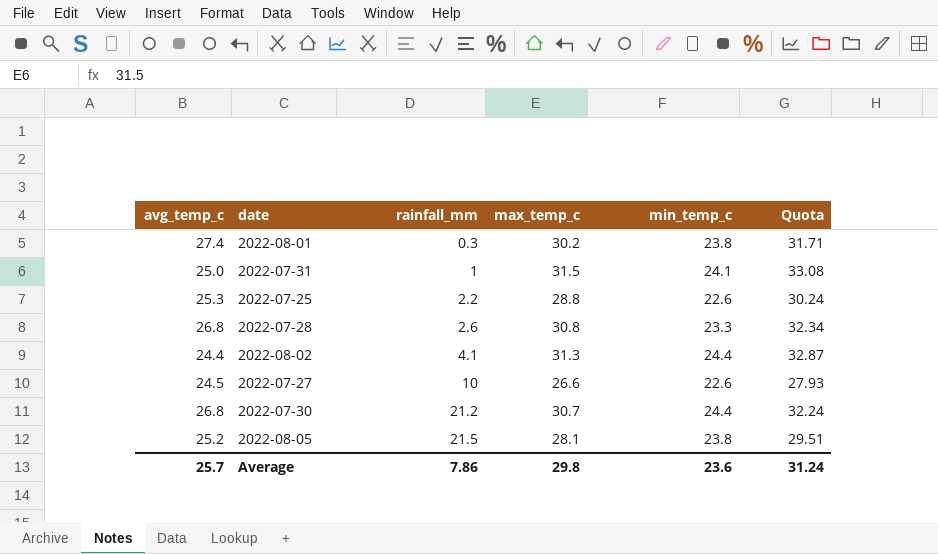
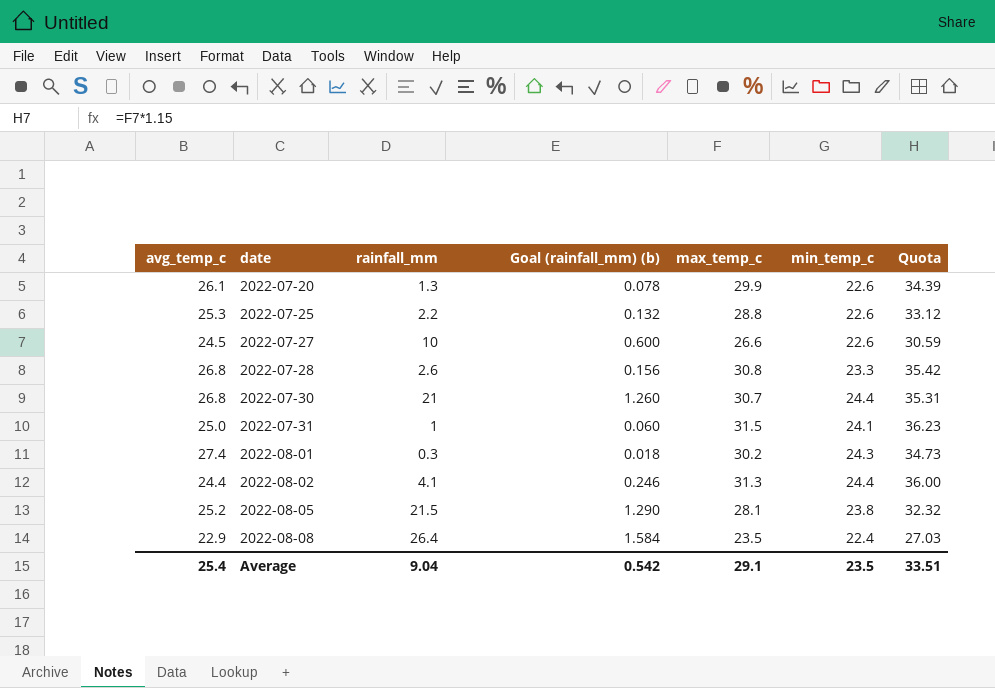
row order: rainfall_mm ascending -> date ascending
column Goal (rainfall_mm) (b) | formula: none -> [rainfall_mm] * 0.06
column Quota | formula: [max_temp_c] * 1.05 -> [max_temp_c] * 1.15
row 2022-07-20: none -> 26.1 | 1.3 | 0.078 | 29.9 | 22.6 | 34.39
2022-07-30 | rainfall_mm: 21.2 -> 21
2022-08-01 | min_temp_c: 23.8 -> 24.3
row 2022-08-08: none -> 22.9 | 26.4 | 1.584 | 23.5 | 22.4 | 27.03
Average | avg_temp_c: 25.7 -> 25.4
Average | rainfall_mm: 7.86 -> 9.04
Average | max_temp_c: 29.8 -> 29.1
Average | min_temp_c: 23.6 -> 23.5
Average | Quota: 31.24 -> 33.51

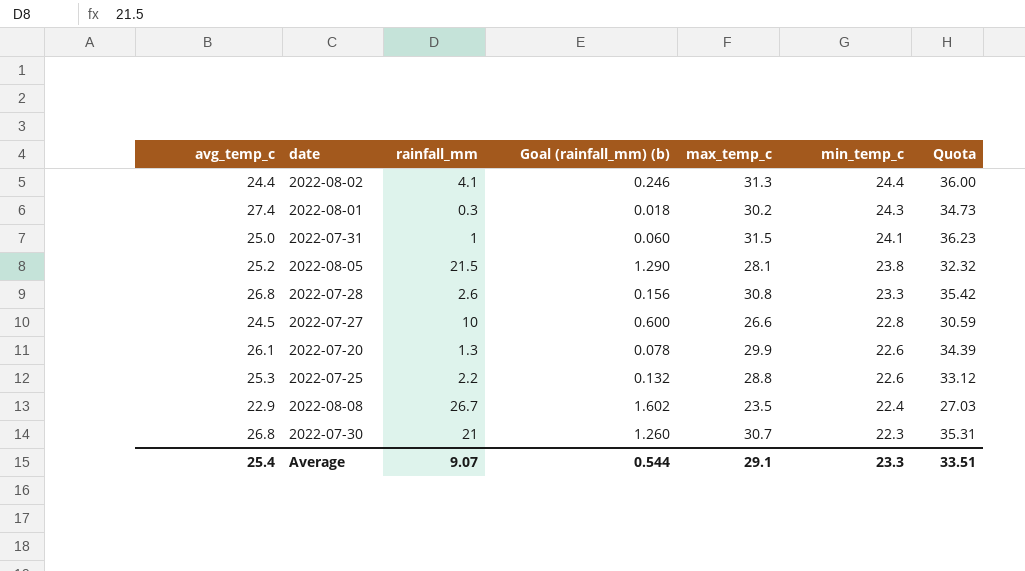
row order: date ascending -> min_temp_c descending
2022-07-27 | min_temp_c: 22.6 -> 22.8
2022-08-08 | rainfall_mm: 26.4 -> 26.7
2022-08-08 | Goal (rainfall_mm) (b): 1.584 -> 1.602
2022-07-30 | min_temp_c: 24.4 -> 22.3
Average | rainfall_mm: 9.04 -> 9.07
Average | Goal (rainfall_mm) (b): 0.542 -> 0.544
Average | min_temp_c: 23.5 -> 23.3

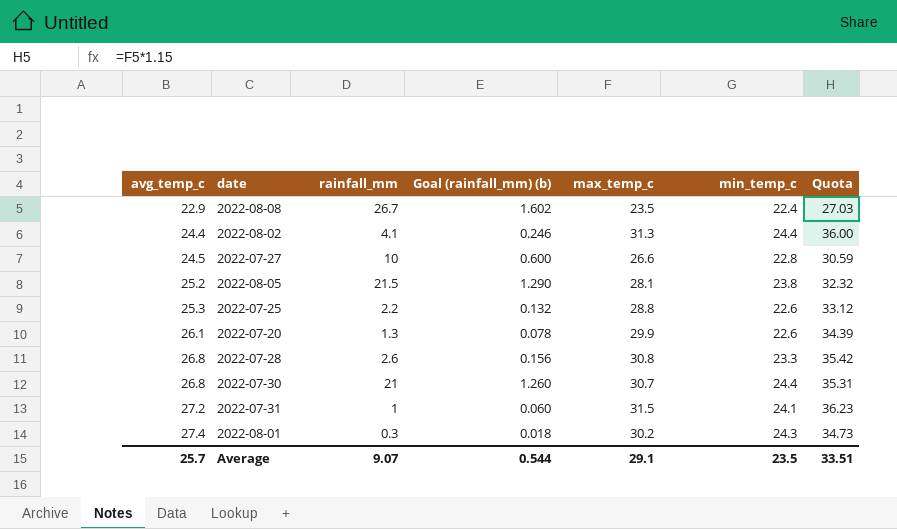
row order: min_temp_c descending -> avg_temp_c ascending
2022-07-30 | min_temp_c: 22.3 -> 24.4
2022-07-31 | avg_temp_c: 25.0 -> 27.2
Average | avg_temp_c: 25.4 -> 25.7
Average | min_temp_c: 23.3 -> 23.5

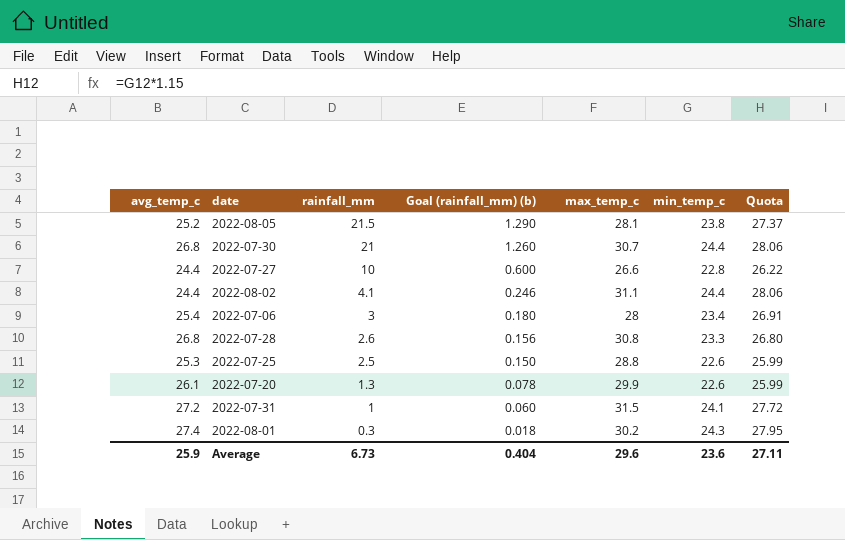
row order: avg_temp_c ascending -> rainfall_mm descending
column Quota | formula: [max_temp_c] * 1.15 -> [min_temp_c] * 1.15
row 2022-08-08: 22.9 | 26.7 | 1.602 | 23.5 | 22.4 | 27.03 -> none
2022-07-27 | avg_temp_c: 24.5 -> 24.4
2022-08-02 | max_temp_c: 31.3 -> 31.1
row 2022-07-06: none -> 25.4 | 3 | 0.180 | 28 | 23.4 | 26.91
2022-07-25 | rainfall_mm: 2.2 -> 2.5
2022-07-25 | Goal (rainfall_mm) (b): 0.132 -> 0.150
Average | avg_temp_c: 25.7 -> 25.9
Average | rainfall_mm: 9.07 -> 6.73
Average | Goal (rainfall_mm) (b): 0.544 -> 0.404
Average | max_temp_c: 29.1 -> 29.6
Average | min_temp_c: 23.5 -> 23.6
Average | Quota: 33.51 -> 27.11

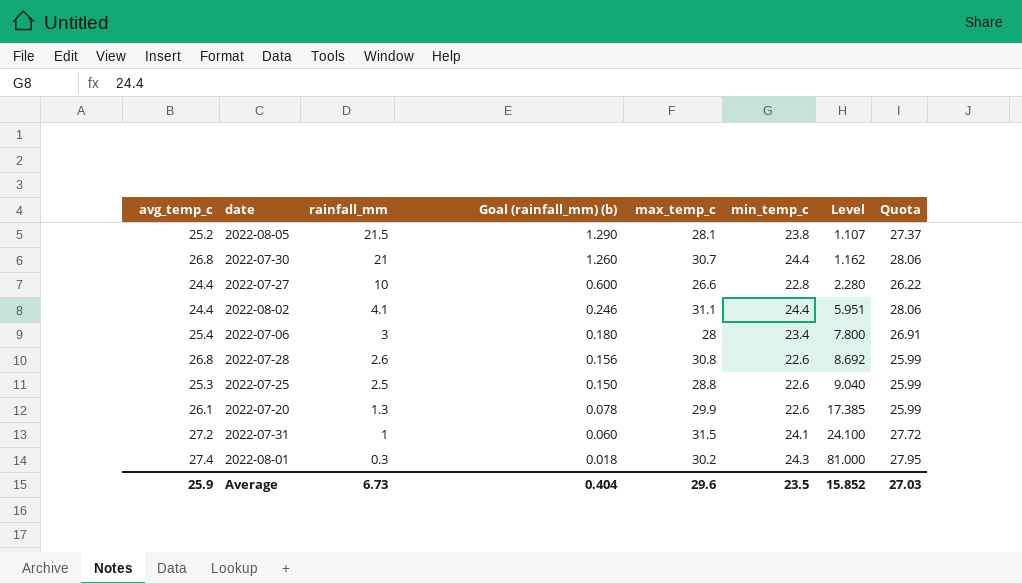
column Level | formula: none -> [min_temp_c] / [rainfall_mm]
2022-07-28 | min_temp_c: 23.3 -> 22.6
2022-07-28 | Quota: 26.80 -> 25.99
Average | min_temp_c: 23.6 -> 23.5
Average | Quota: 27.11 -> 27.03

